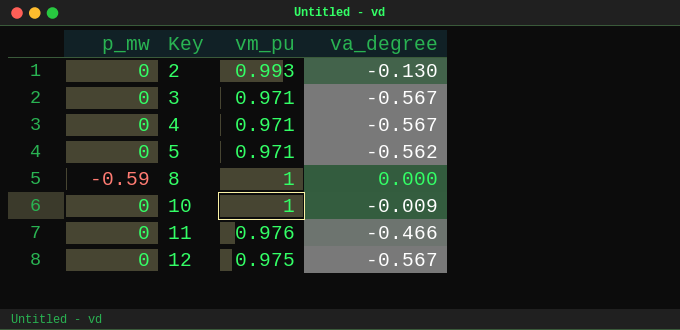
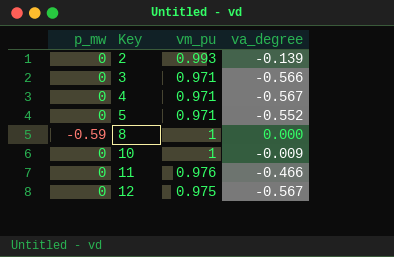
2 | va_degree: -0.130 -> -0.139
3 | va_degree: -0.567 -> -0.566
5 | va_degree: -0.562 -> -0.552

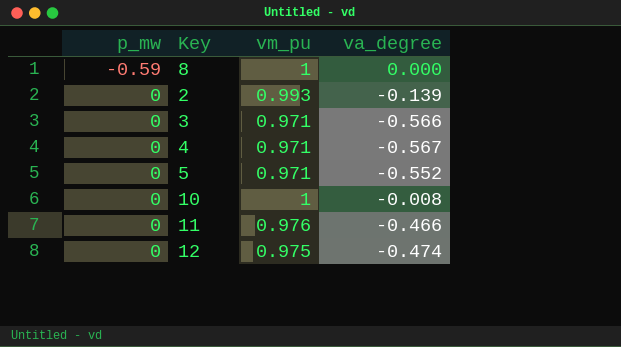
row order: Key ascending -> p_mw ascending
10 | va_degree: -0.009 -> -0.008
12 | va_degree: -0.567 -> -0.474

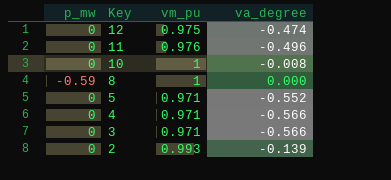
row order: p_mw ascending -> Key descending
11 | va_degree: -0.466 -> -0.496
4 | va_degree: -0.567 -> -0.566

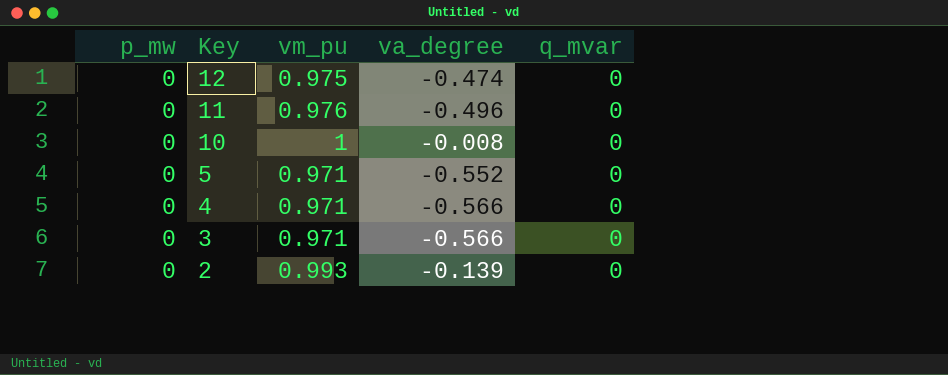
column q_mvar | position: none -> 5
row 8: -0.59 | 1 | 0.000 -> none

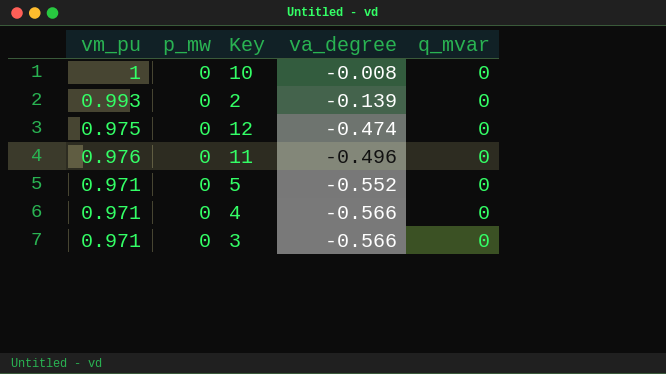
row order: Key descending -> va_degree descending
column vm_pu | position: 3 -> 1

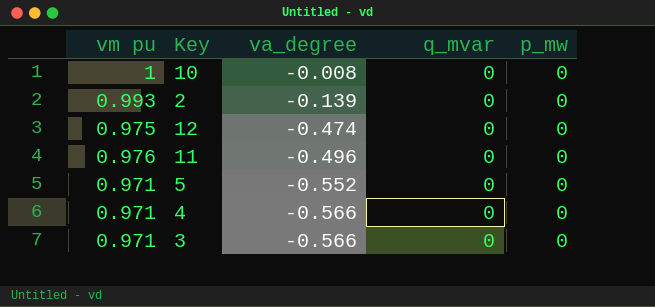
column name: vm_pu -> vm pu
column p_mw | position: 2 -> 5

